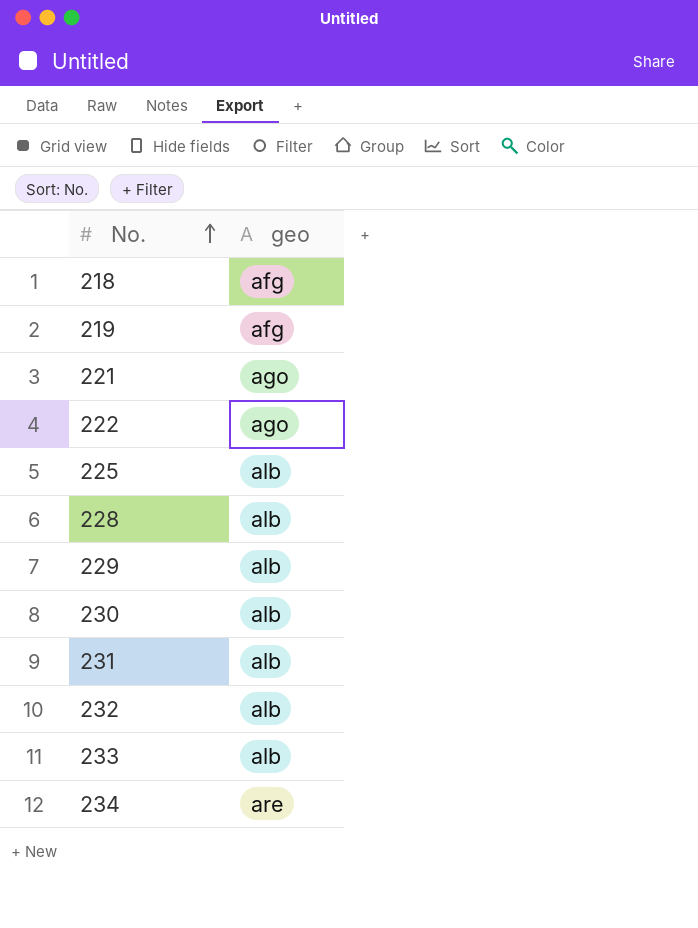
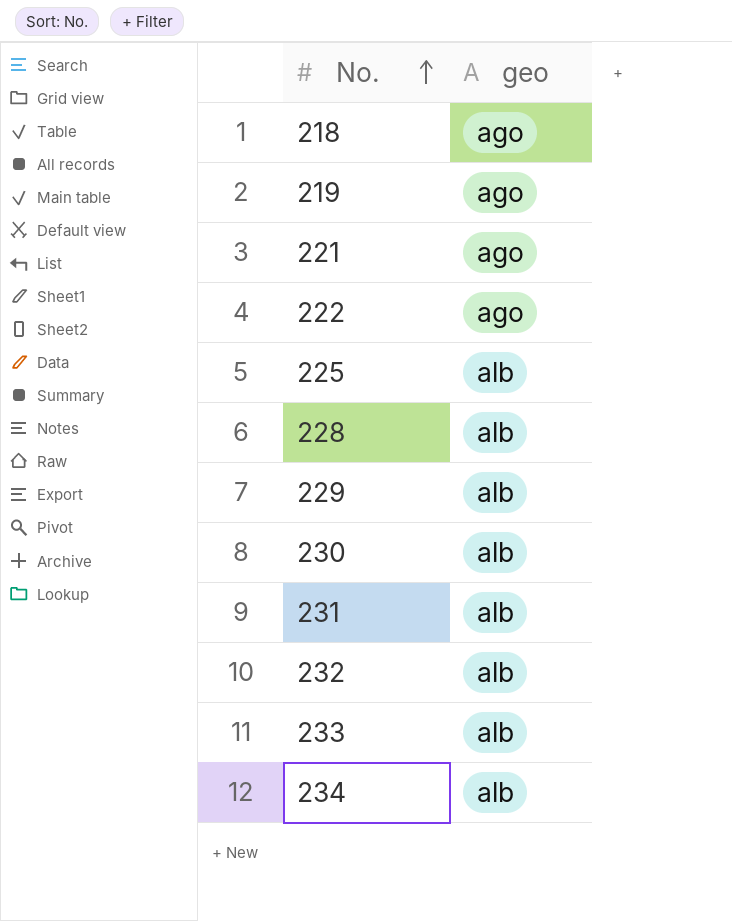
218 | geo: afg -> ago
219 | geo: afg -> ago
234 | geo: are -> alb

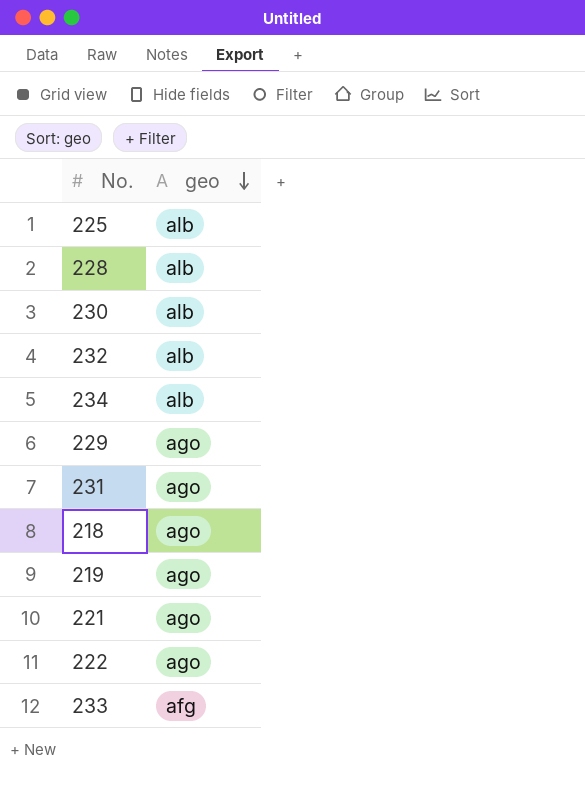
row order: No. ascending -> geo descending
229 | geo: alb -> ago
231 | geo: alb -> ago
233 | geo: alb -> afg

